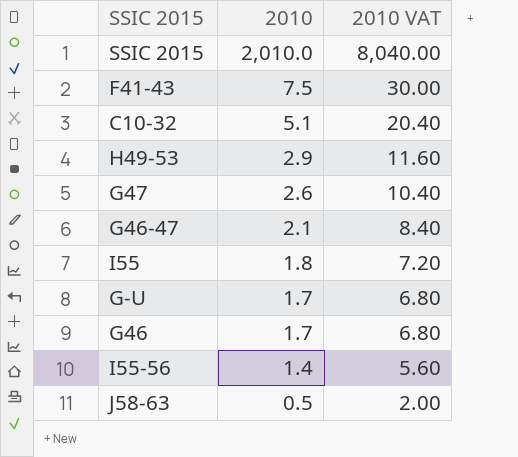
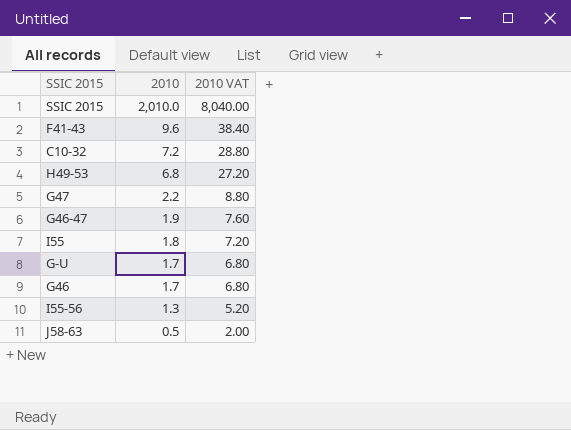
F41-43 | 2010: 7.5 -> 9.6
F41-43 | 2010 VAT: 30.00 -> 38.40
C10-32 | 2010: 5.1 -> 7.2
C10-32 | 2010 VAT: 20.40 -> 28.80
H49-53 | 2010: 2.9 -> 6.8
H49-53 | 2010 VAT: 11.60 -> 27.20
G47 | 2010: 2.6 -> 2.2
G47 | 2010 VAT: 10.40 -> 8.80
G46-47 | 2010: 2.1 -> 1.9
G46-47 | 2010 VAT: 8.40 -> 7.60
I55-56 | 2010: 1.4 -> 1.3
I55-56 | 2010 VAT: 5.60 -> 5.20

